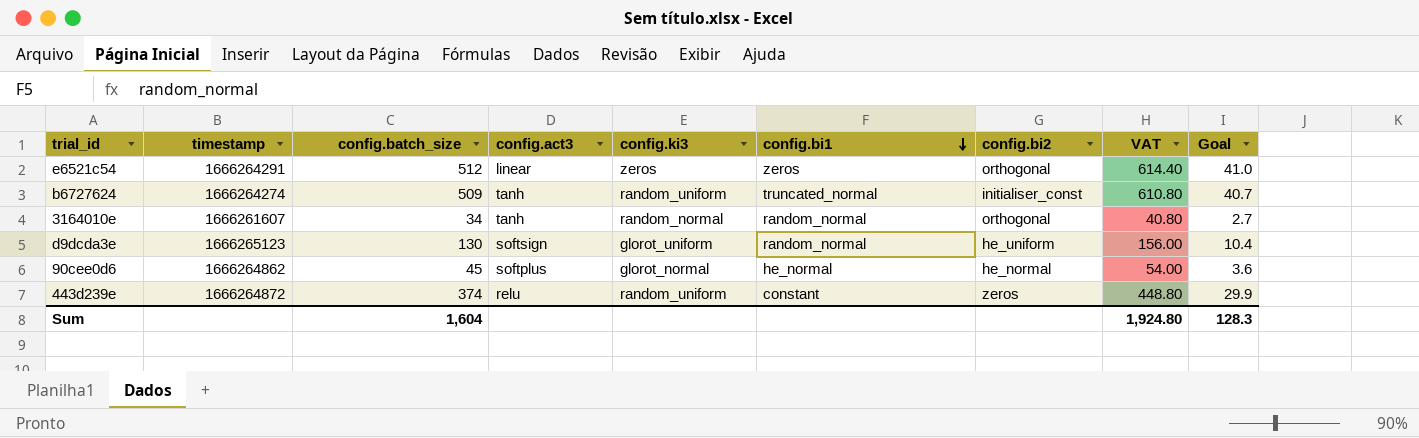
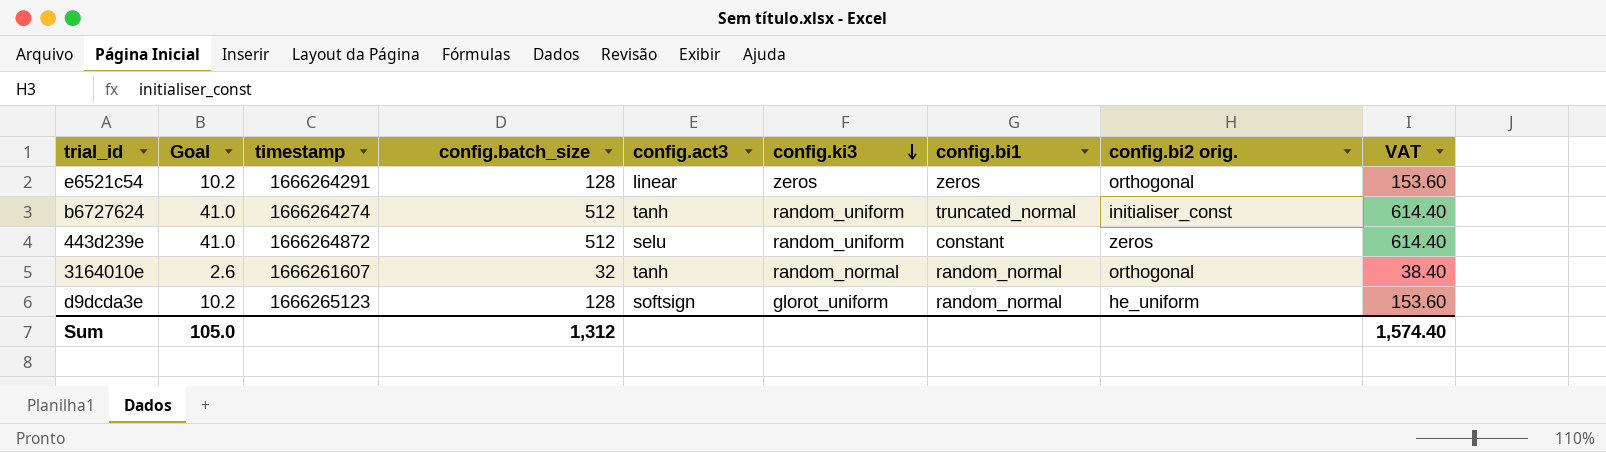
row order: config.bi1 descending -> config.ki3 descending
column Goal | position: 9 -> 2
column name: config.bi2 -> config.bi2 orig.
row 90cee0d6: 1666264862 | 45 | softplus | glorot_normal | he_normal | he_normal | 54.00 | 3.6 -> none
e6521c54 | Goal: 41.0 -> 10.2
e6521c54 | config.batch_size: 512 -> 128
e6521c54 | VAT: 614.40 -> 153.60
b6727624 | Goal: 40.7 -> 41.0
b6727624 | config.batch_size: 509 -> 512
b6727624 | VAT: 610.80 -> 614.40
443d239e | Goal: 29.9 -> 41.0
443d239e | config.batch_size: 374 -> 512
443d239e | config.act3: relu -> selu
443d239e | VAT: 448.80 -> 614.40
3164010e | Goal: 2.7 -> 2.6
3164010e | config.batch_size: 34 -> 32
3164010e | VAT: 40.80 -> 38.40
d9dcda3e | Goal: 10.4 -> 10.2
d9dcda3e | config.batch_size: 130 -> 128
d9dcda3e | VAT: 156.00 -> 153.60
Sum | Goal: 128.3 -> 105.0
Sum | config.batch_size: 1,604 -> 1,312
Sum | VAT: 1,924.80 -> 1,574.40

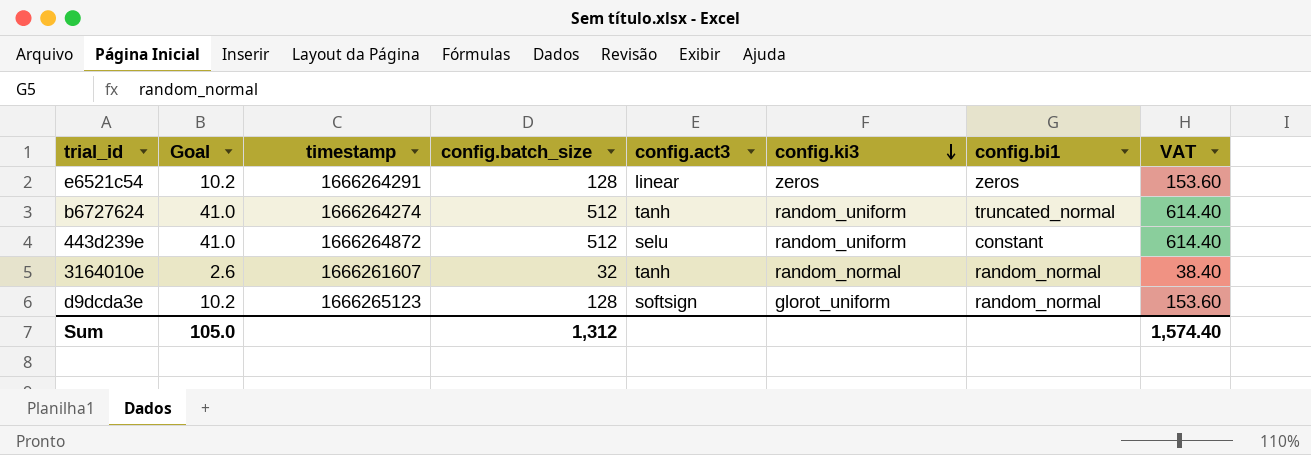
column config.bi2 orig. | position: 8 -> none

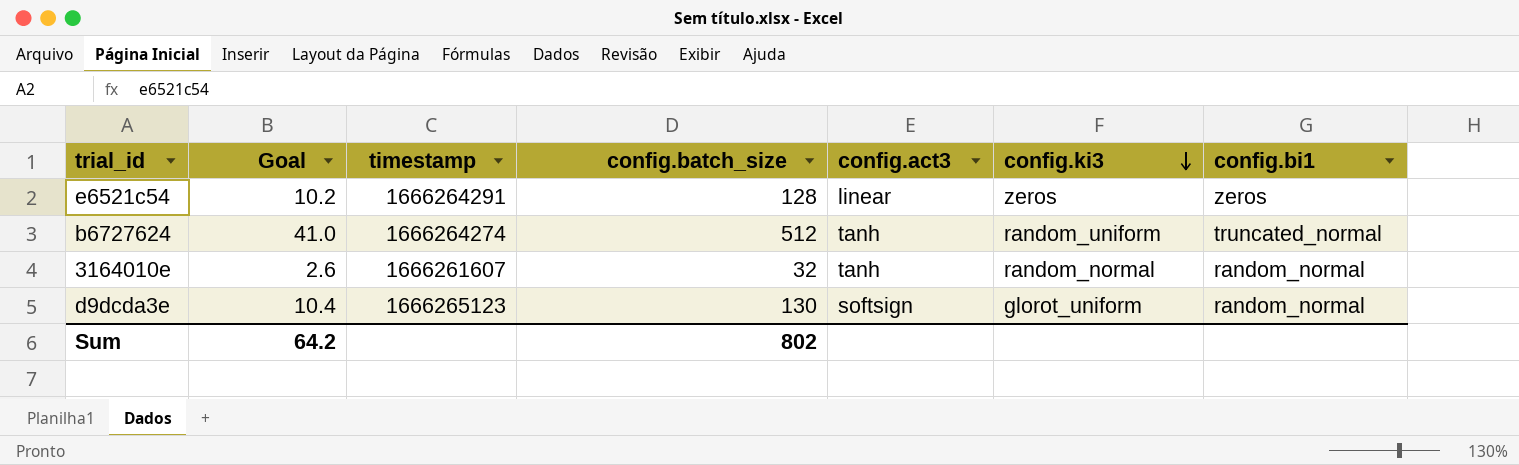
column VAT | formula: [config.batch_size] * 1.2 -> none
row 443d239e: 41.0 | 1666264872 | 512 | selu | random_uniform | constant | 614.40 -> none
d9dcda3e | Goal: 10.2 -> 10.4
d9dcda3e | config.batch_size: 128 -> 130
Sum | Goal: 105.0 -> 64.2
Sum | config.batch_size: 1,312 -> 802

